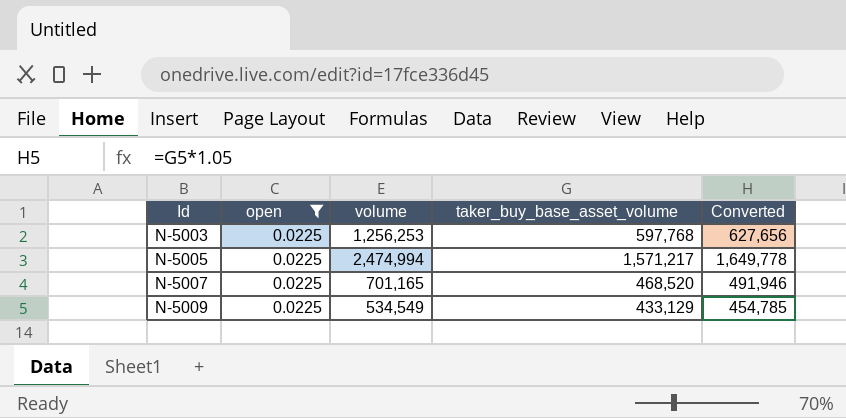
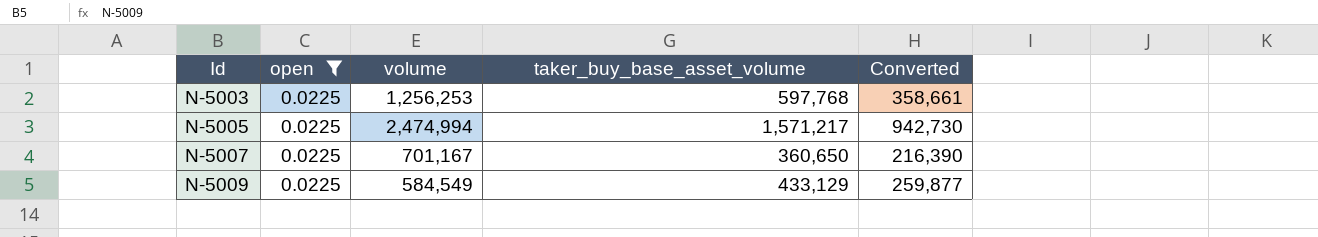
column Converted | formula: [taker_buy_base_asset_volume] * 1.05 -> [taker_buy_base_asset_volume] * 0.6
N-5007 | volume: 701,165 -> 701,167
N-5007 | taker_buy_base_asset_volume: 468,520 -> 360,650
N-5009 | volume: 534,549 -> 584,549

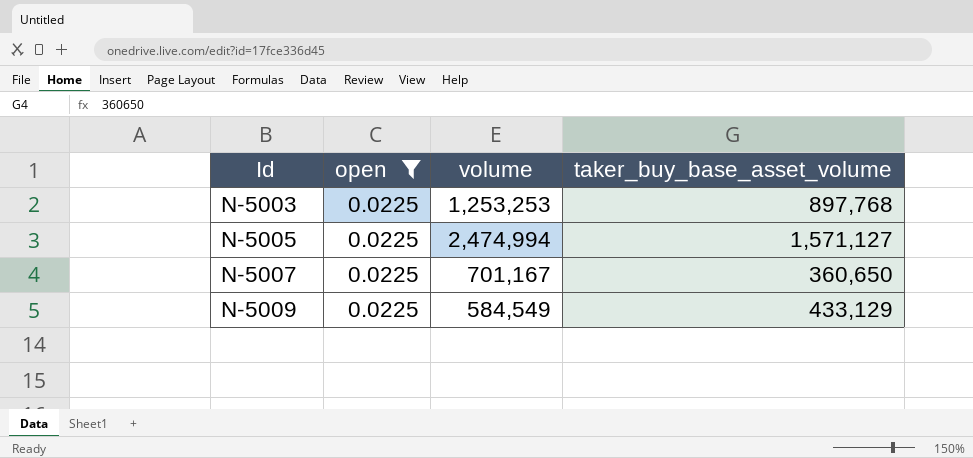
column Converted | formula: [taker_buy_base_asset_volume] * 0.6 -> none
N-5003 | volume: 1,256,253 -> 1,253,253
N-5003 | taker_buy_base_asset_volume: 597,768 -> 897,768
N-5005 | taker_buy_base_asset_volume: 1,571,217 -> 1,571,127

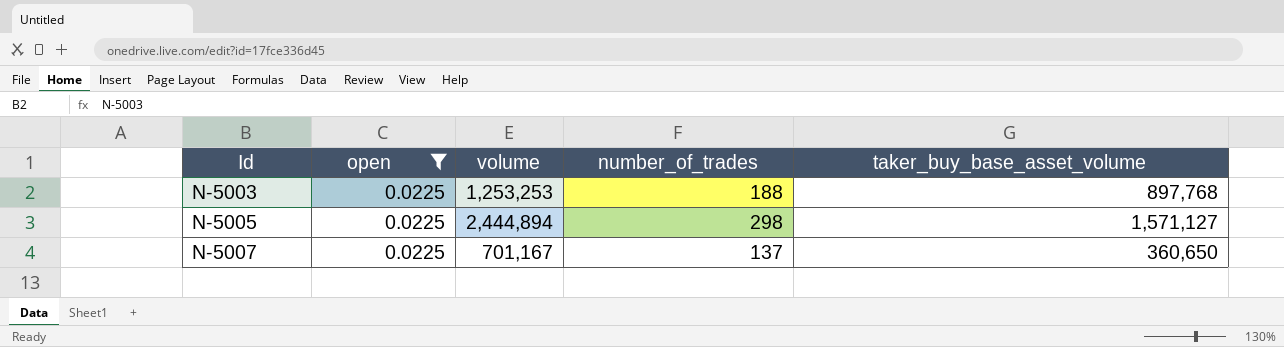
column number_of_trades | position: none -> 4
row N-5009: 0.0225 | 584,549 | 433,129 -> none
N-5005 | volume: 2,474,994 -> 2,444,894

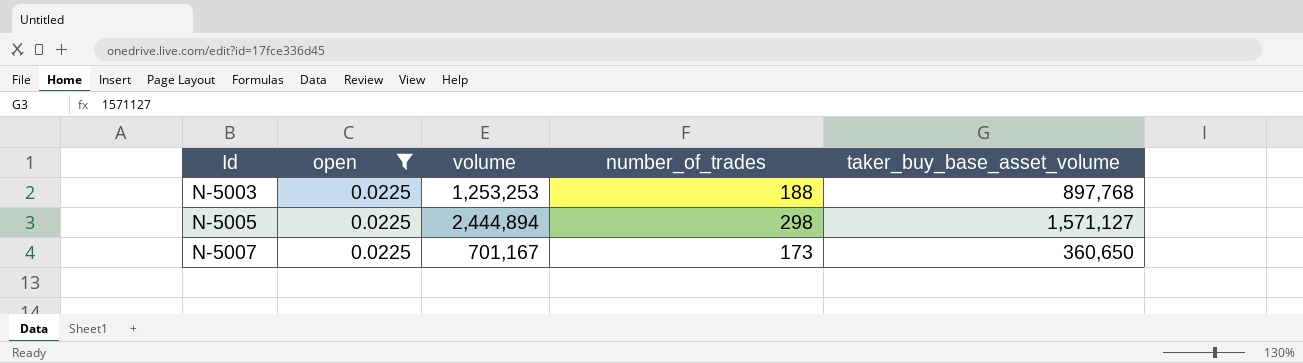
N-5007 | number_of_trades: 137 -> 173

